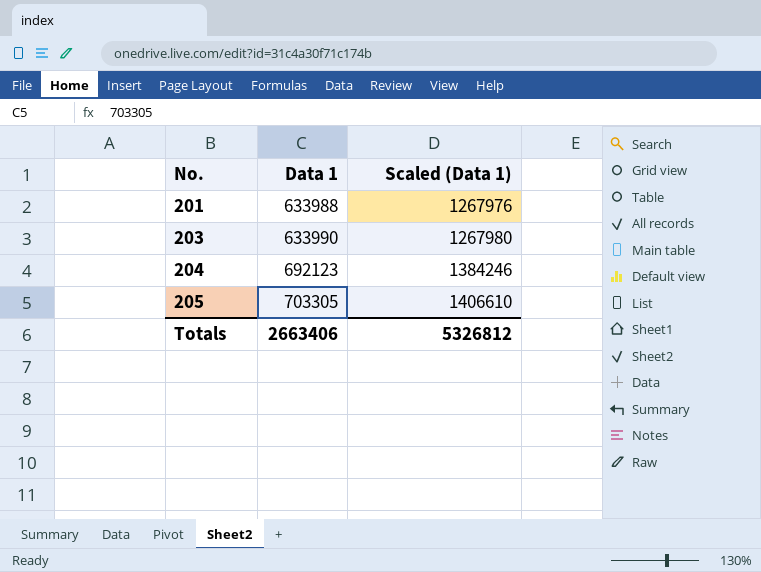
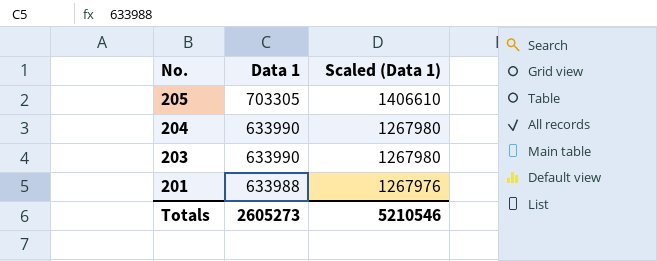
row order: No. ascending -> No. descending
204 | Data 1: 692123 -> 633990
204 | Scaled (Data 1): 1384246 -> 1267980
Totals | Data 1: 2663406 -> 2605273
Totals | Scaled (Data 1): 5326812 -> 5210546

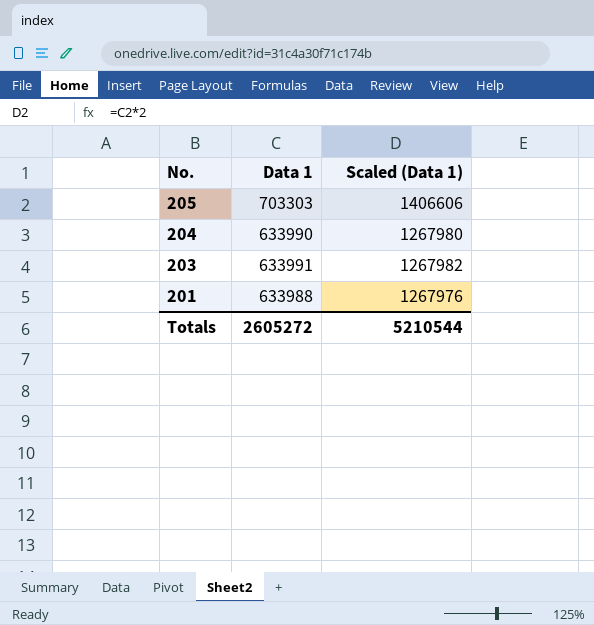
205 | Data 1: 703305 -> 703303
205 | Scaled (Data 1): 1406610 -> 1406606
203 | Data 1: 633990 -> 633991
203 | Scaled (Data 1): 1267980 -> 1267982
Totals | Data 1: 2605273 -> 2605272
Totals | Scaled (Data 1): 5210546 -> 5210544

